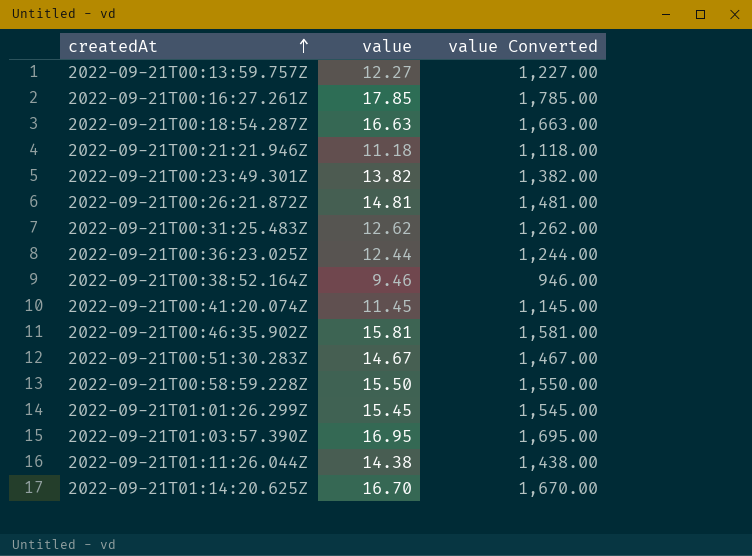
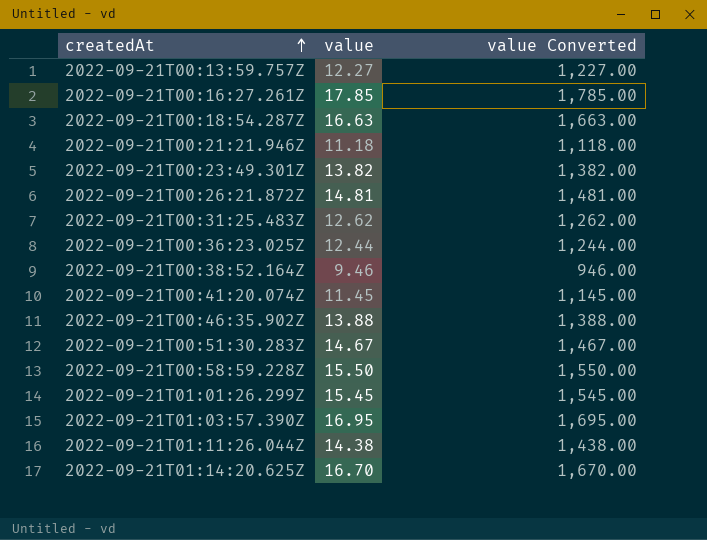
2022-09-21T00:46:35.902Z | value: 15.81 -> 13.88
2022-09-21T00:46:35.902Z | value Converted: 1,581.00 -> 1,388.00

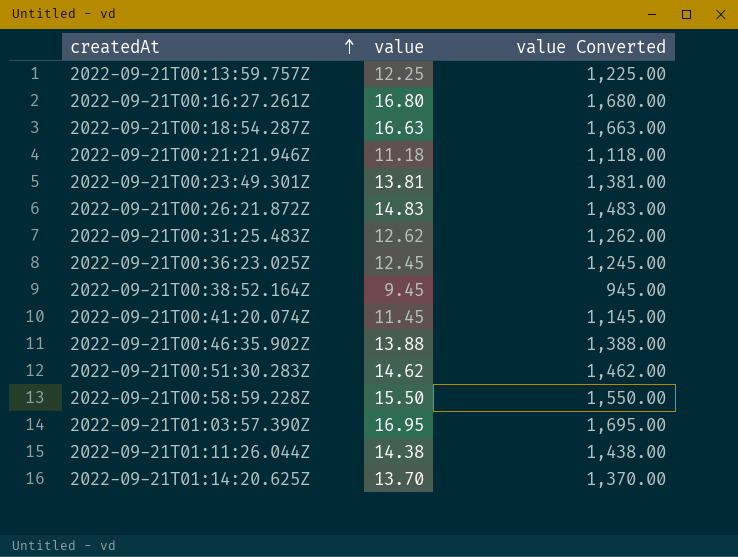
row 2022-09-21T01:01:26.299Z: 15.45 | 1,545.00 -> none
2022-09-21T00:13:59.757Z | value: 12.27 -> 12.25
2022-09-21T00:13:59.757Z | value Converted: 1,227.00 -> 1,225.00
2022-09-21T00:16:27.261Z | value: 17.85 -> 16.80
2022-09-21T00:16:27.261Z | value Converted: 1,785.00 -> 1,680.00
2022-09-21T00:23:49.301Z | value: 13.82 -> 13.81
2022-09-21T00:23:49.301Z | value Converted: 1,382.00 -> 1,381.00
2022-09-21T00:26:21.872Z | value: 14.81 -> 14.83
2022-09-21T00:26:21.872Z | value Converted: 1,481.00 -> 1,483.00
2022-09-21T00:36:23.025Z | value: 12.44 -> 12.45
2022-09-21T00:36:23.025Z | value Converted: 1,244.00 -> 1,245.00
2022-09-21T00:38:52.164Z | value: 9.46 -> 9.45
2022-09-21T00:38:52.164Z | value Converted: 946.00 -> 945.00
2022-09-21T00:51:30.283Z | value: 14.67 -> 14.62
2022-09-21T00:51:30.283Z | value Converted: 1,467.00 -> 1,462.00
2022-09-21T01:14:20.625Z | value: 16.70 -> 13.70
2022-09-21T01:14:20.625Z | value Converted: 1,670.00 -> 1,370.00

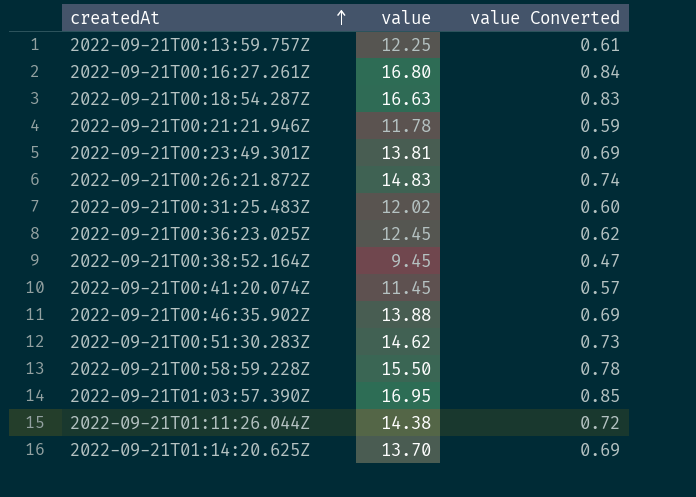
column value Converted | formula: [value] * 100 -> [value] * 0.05
2022-09-21T00:21:21.946Z | value: 11.18 -> 11.78
2022-09-21T00:31:25.483Z | value: 12.62 -> 12.02

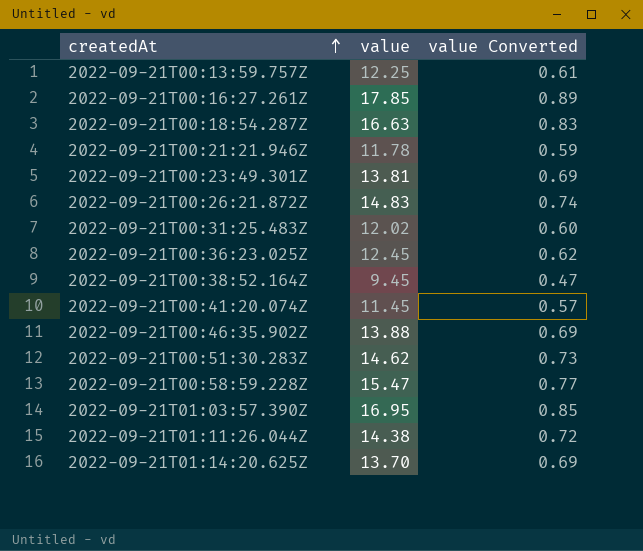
2022-09-21T00:16:27.261Z | value: 16.80 -> 17.85
2022-09-21T00:16:27.261Z | value Converted: 0.84 -> 0.89
2022-09-21T00:58:59.228Z | value: 15.50 -> 15.47
2022-09-21T00:58:59.228Z | value Converted: 0.78 -> 0.77

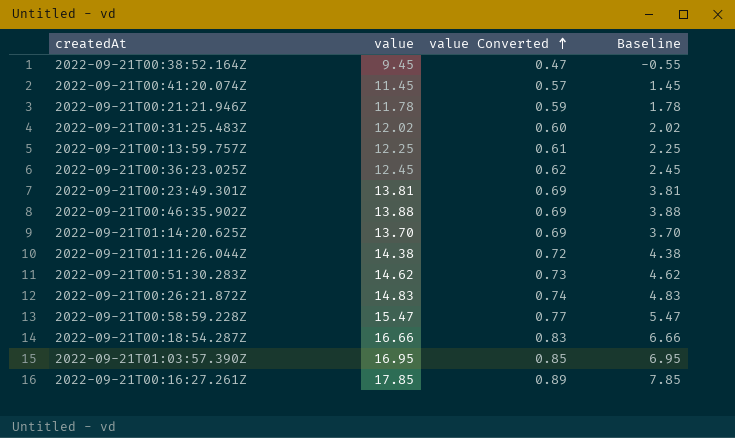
row order: createdAt ascending -> value Converted ascending
column Baseline | formula: none -> [value] - 10
2022-09-21T00:18:54.287Z | value: 16.63 -> 16.66

